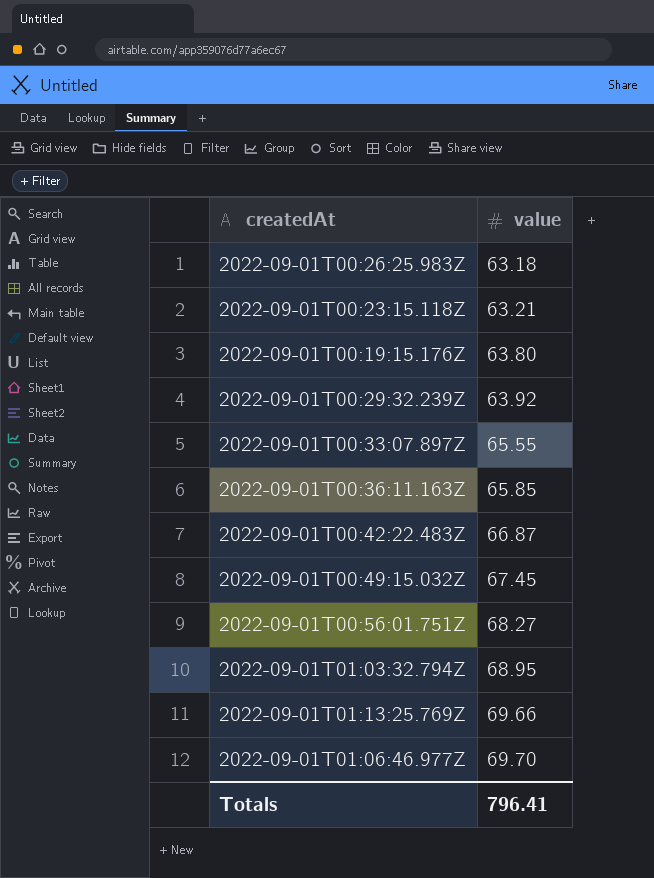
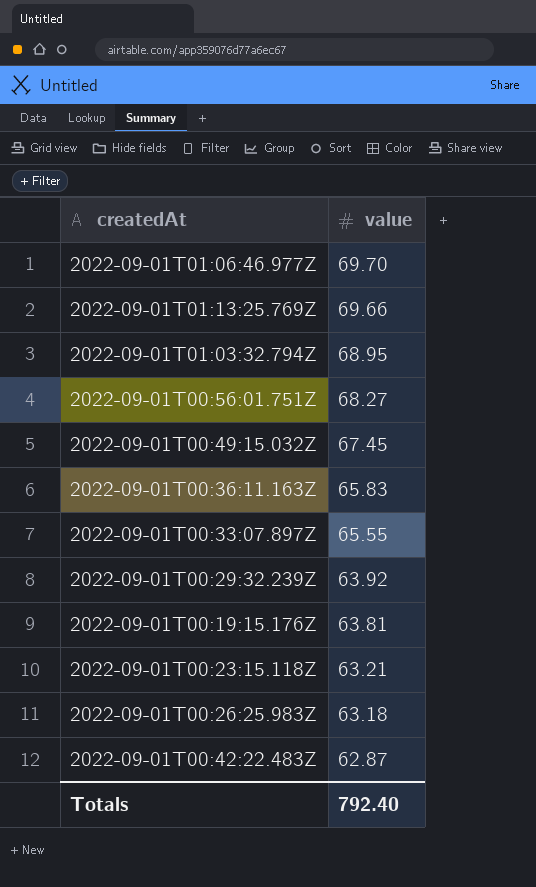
row order: value ascending -> value descending
2022-09-01T00:36:11.163Z | value: 65.85 -> 65.83
2022-09-01T00:19:15.176Z | value: 63.80 -> 63.81
2022-09-01T00:42:22.483Z | value: 66.87 -> 62.87
Totals | value: 796.41 -> 792.40

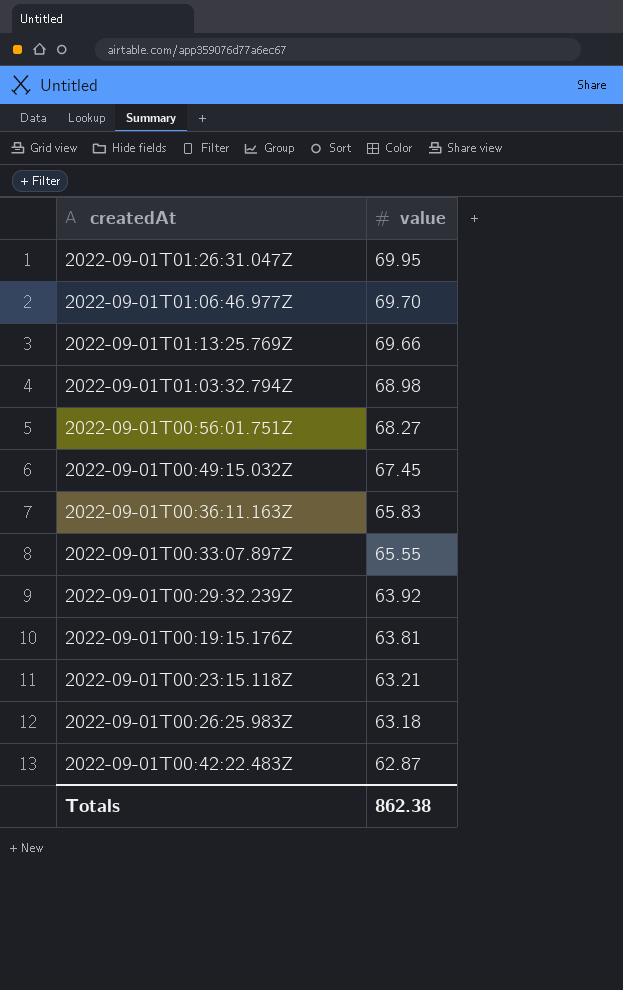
row 2022-09-01T01:26:31.047Z: none -> 69.95
2022-09-01T01:03:32.794Z | value: 68.95 -> 68.98
Totals | value: 792.40 -> 862.38

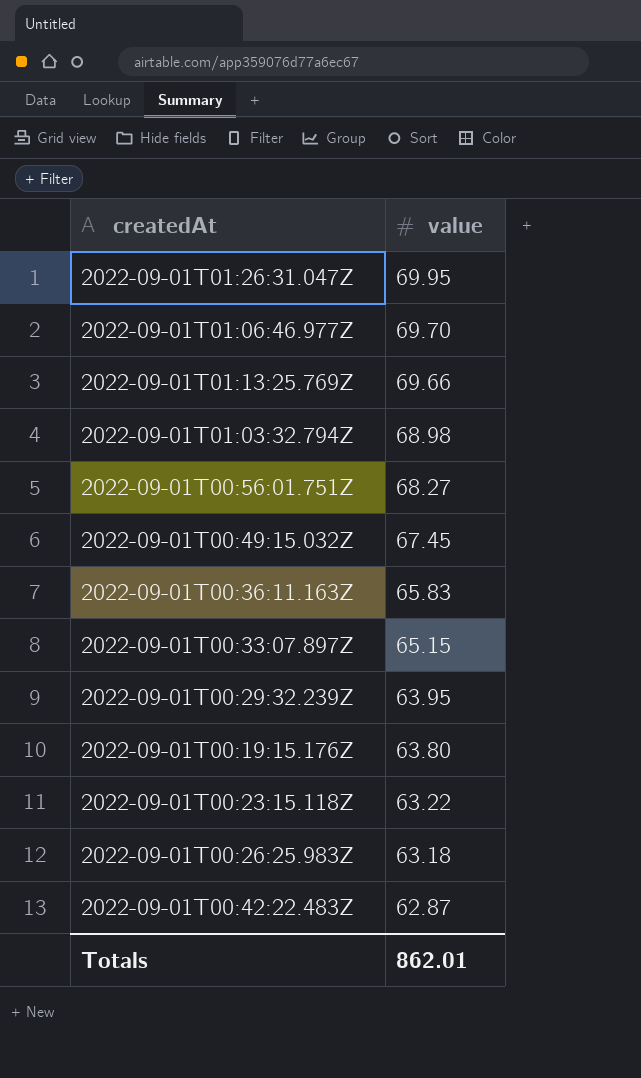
2022-09-01T00:33:07.897Z | value: 65.55 -> 65.15
2022-09-01T00:29:32.239Z | value: 63.92 -> 63.95
2022-09-01T00:19:15.176Z | value: 63.81 -> 63.80
2022-09-01T00:23:15.118Z | value: 63.21 -> 63.22
Totals | value: 862.38 -> 862.01

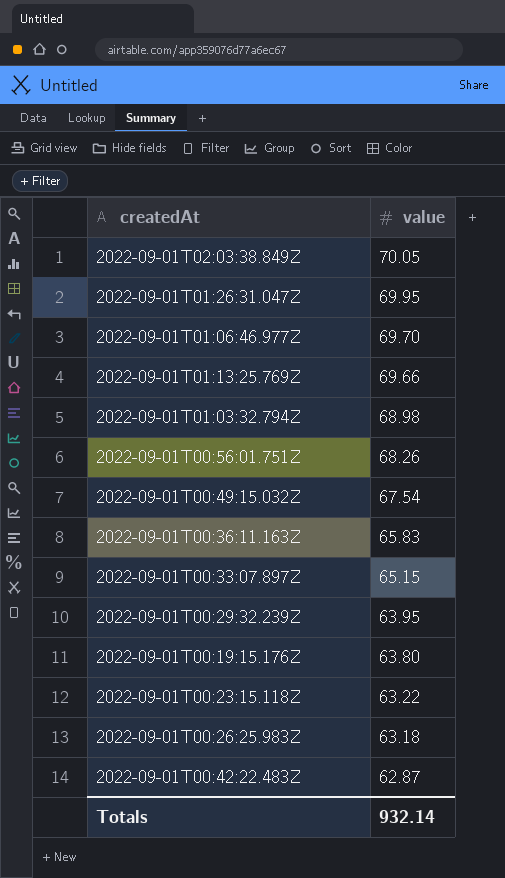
row 2022-09-01T02:03:38.849Z: none -> 70.05
2022-09-01T00:56:01.751Z | value: 68.27 -> 68.26
2022-09-01T00:49:15.032Z | value: 67.45 -> 67.54
Totals | value: 862.01 -> 932.14

